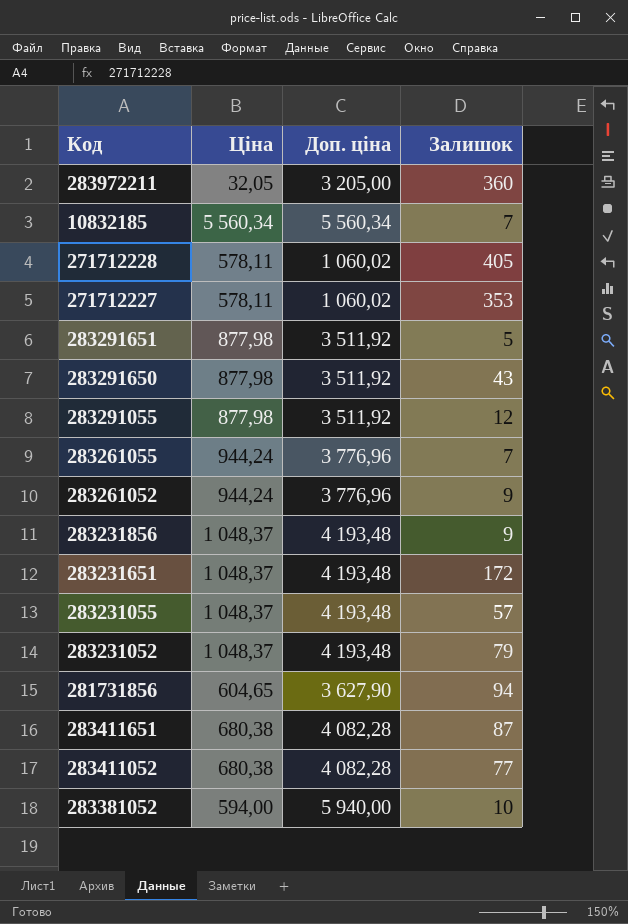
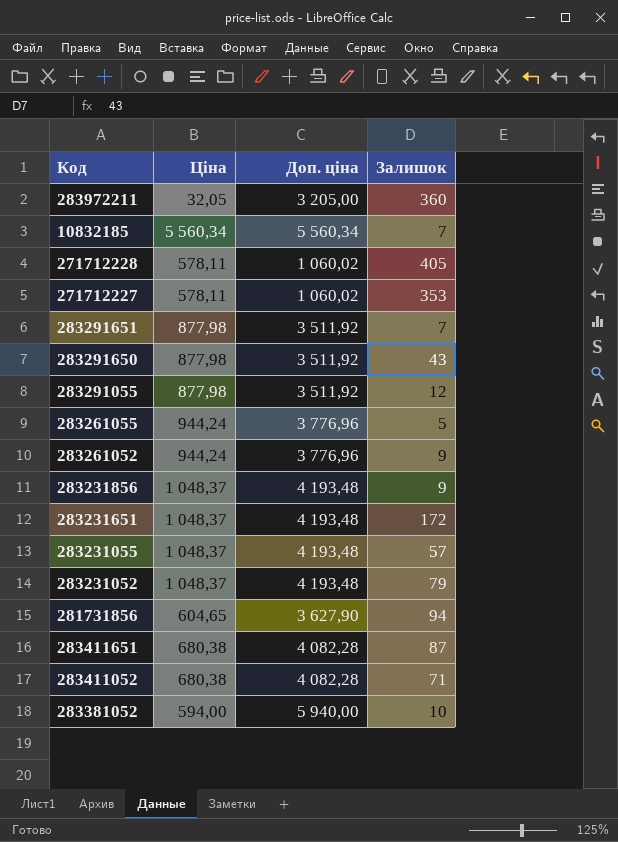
283291651 | Залишок: 5 -> 7
283261055 | Залишок: 7 -> 5
283411052 | Залишок: 77 -> 71

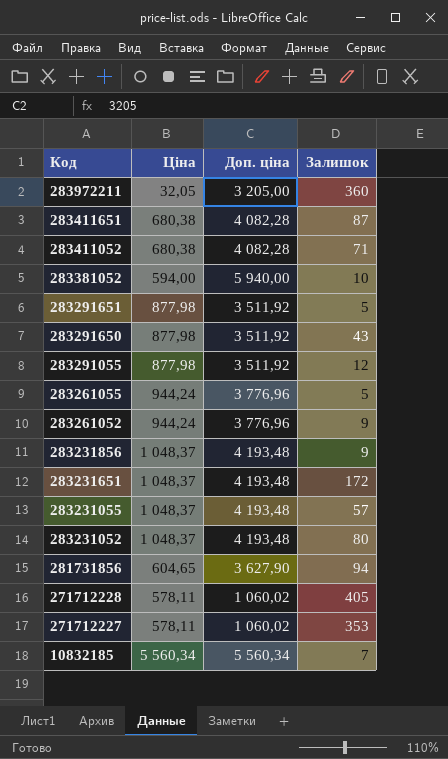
row order: none -> Код descending
283291651 | Залишок: 7 -> 5
283231052 | Залишок: 79 -> 80

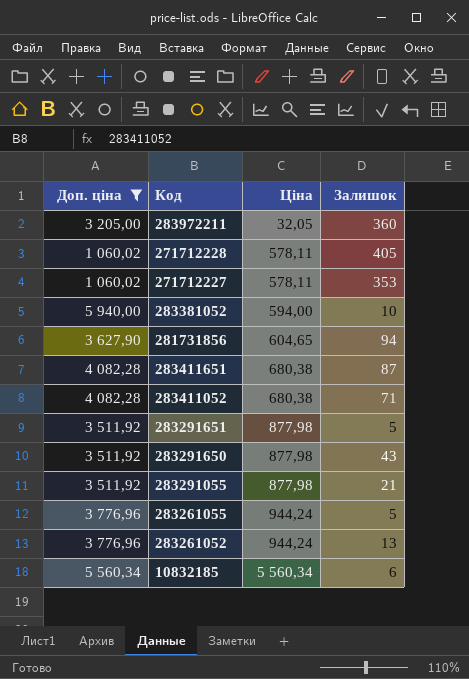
filter: none -> Доп. ціна != 4 193,48
row order: Код descending -> Ціна ascending
column Доп. ціна | position: 3 -> 1
283291055 | Залишок: 12 -> 21
283261052 | Залишок: 9 -> 13
10832185 | Залишок: 7 -> 6

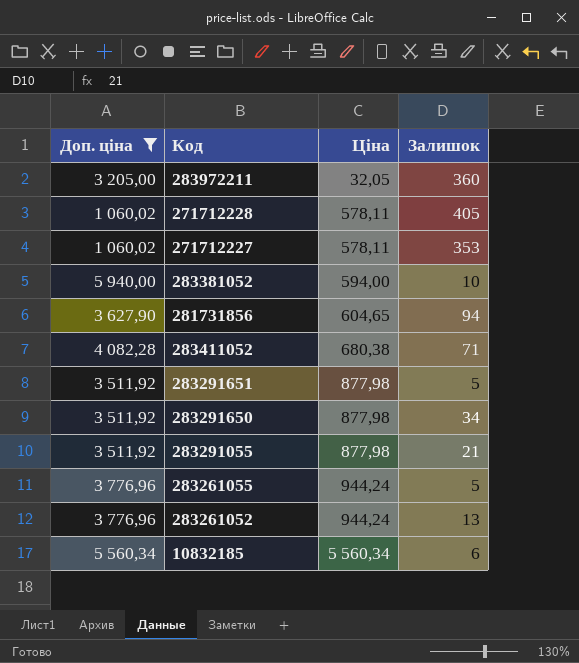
row 283411651: 4 082,28 | 680,38 | 87 -> none
283291650 | Залишок: 43 -> 34

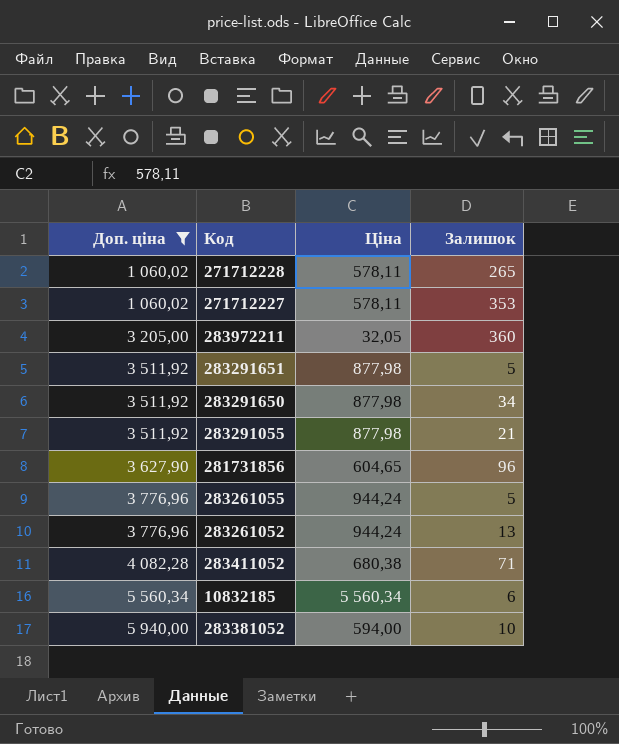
row order: Ціна ascending -> Доп. ціна ascending
271712228 | Залишок: 405 -> 265
281731856 | Залишок: 94 -> 96

